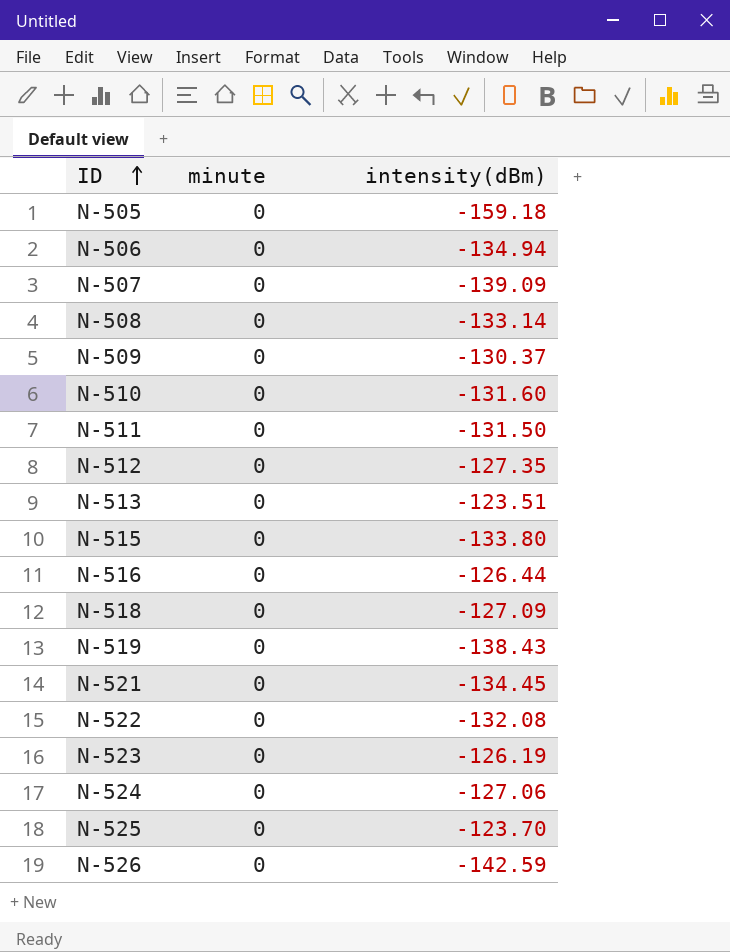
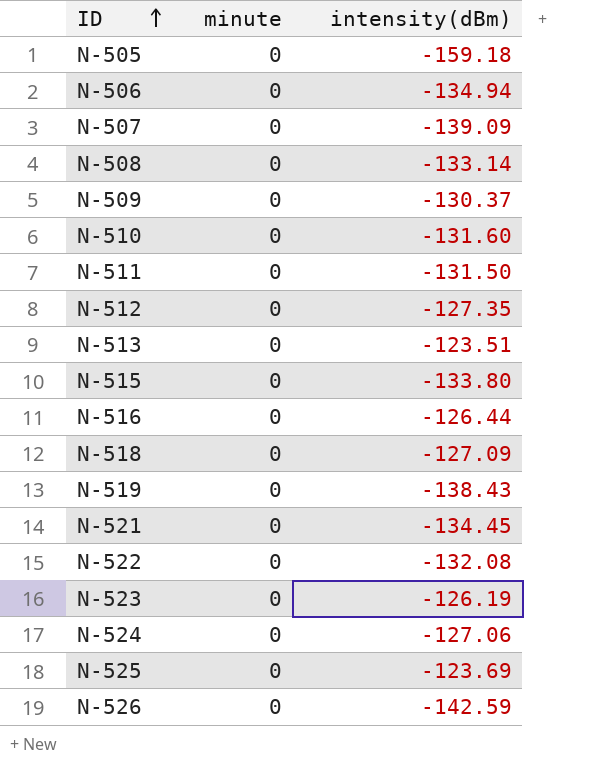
N-525 | intensity(dBm): -123.70 -> -123.69

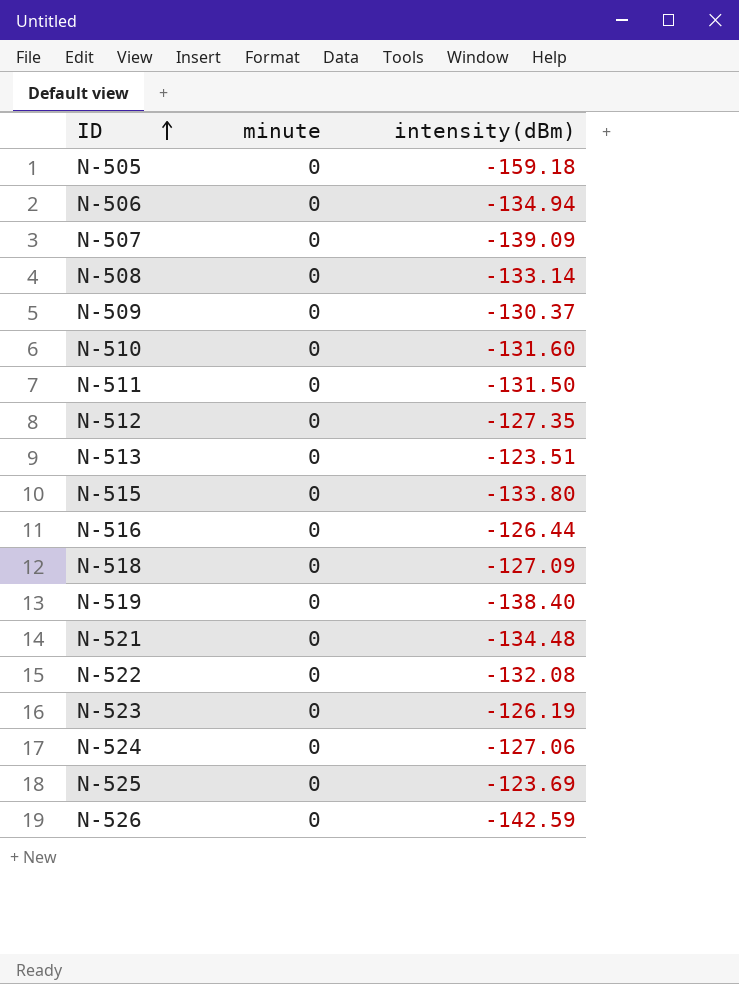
N-519 | intensity(dBm): -138.43 -> -138.40
N-521 | intensity(dBm): -134.45 -> -134.48

